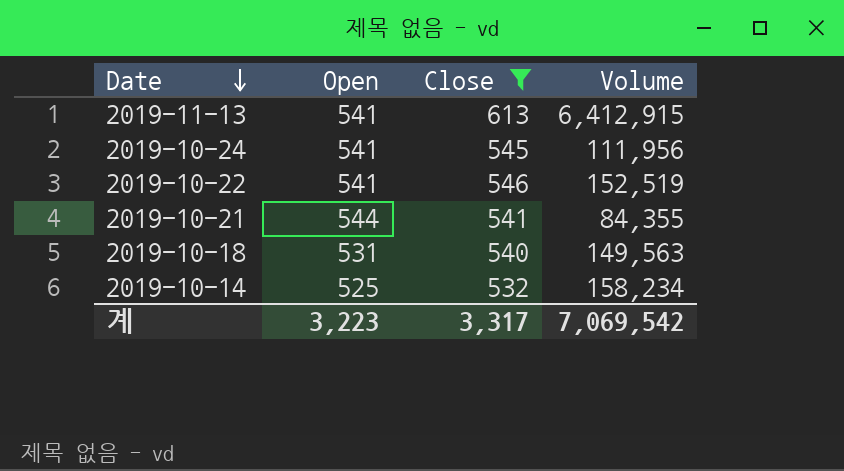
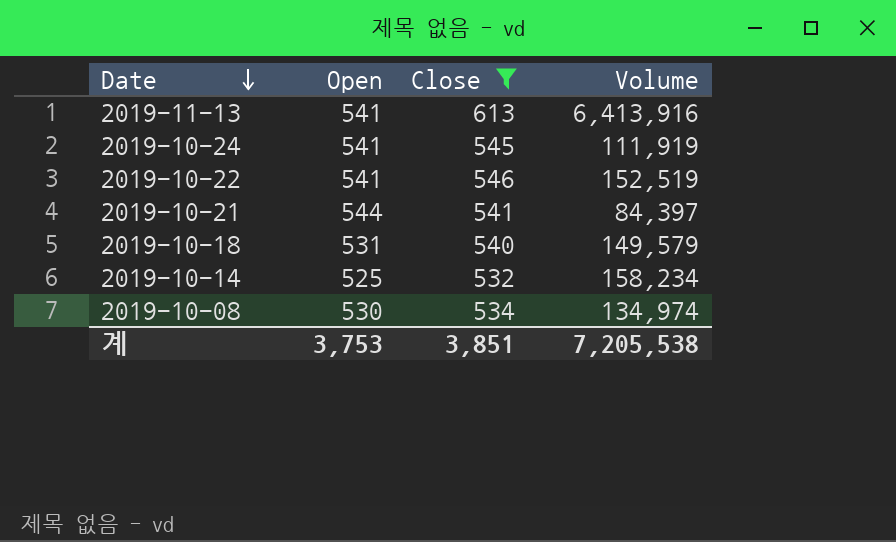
2019-11-13 | Volume: 6,412,915 -> 6,413,916
2019-10-24 | Volume: 111,956 -> 111,919
2019-10-21 | Volume: 84,355 -> 84,397
2019-10-18 | Volume: 149,563 -> 149,579
row 2019-10-08: none -> 530 | 534 | 134,974
계 | Open: 3,223 -> 3,753
계 | Close: 3,317 -> 3,851
계 | Volume: 7,069,542 -> 7,205,538

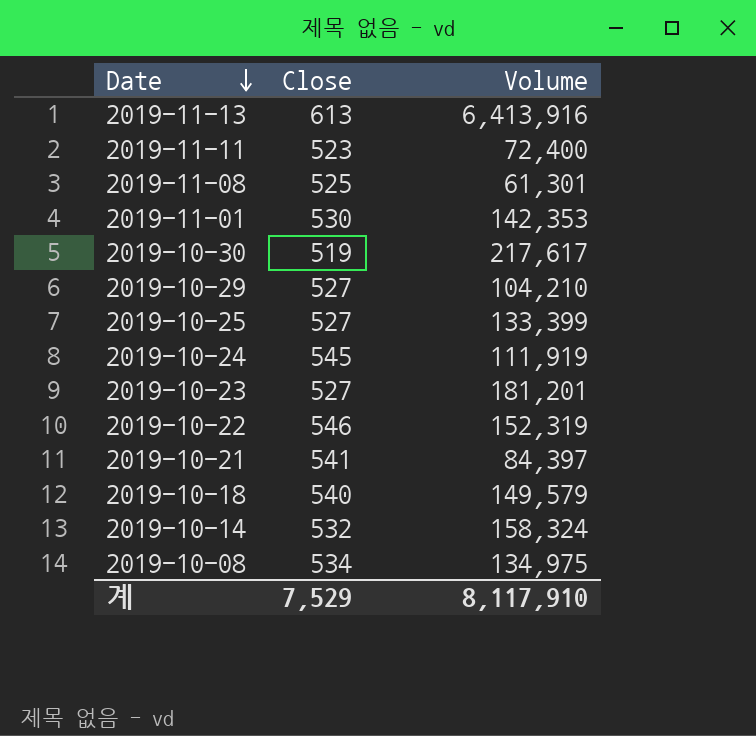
filter: Close >= 532 -> none
column Open | position: 2 -> none
2019-10-22 | Volume: 152,519 -> 152,319
2019-10-14 | Volume: 158,234 -> 158,324
2019-10-08 | Volume: 134,974 -> 134,975
계 | Close: 3,851 -> 7,529
계 | Volume: 7,205,538 -> 8,117,910

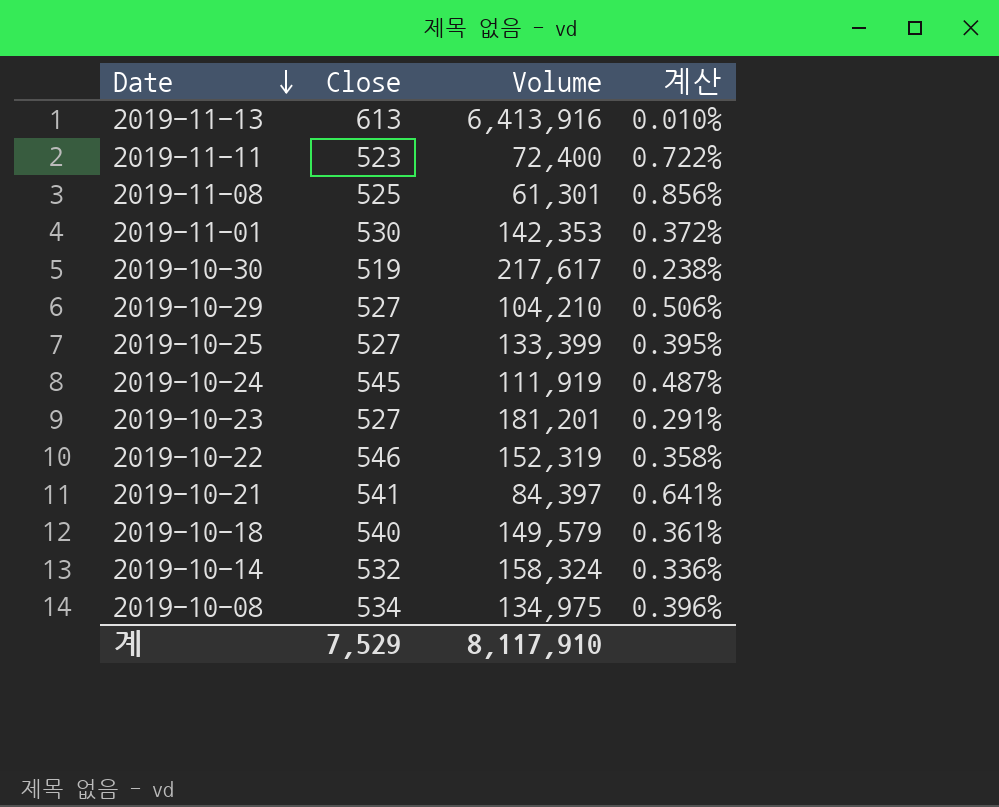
column 계산 | formula: none -> [Close] / [Volume]

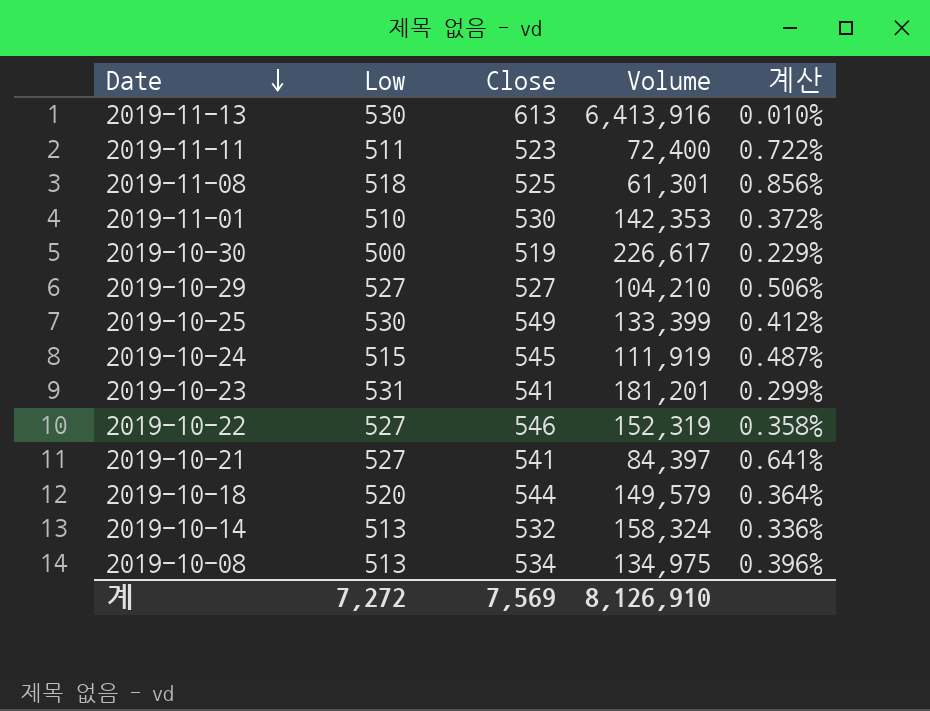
column Low | position: none -> 2
2019-10-30 | Volume: 217,617 -> 226,617
2019-10-30 | 계산: 0.238% -> 0.229%
2019-10-25 | Close: 527 -> 549
2019-10-25 | 계산: 0.395% -> 0.412%
2019-10-23 | Close: 527 -> 541
2019-10-23 | 계산: 0.291% -> 0.299%
2019-10-18 | Close: 540 -> 544
2019-10-18 | 계산: 0.361% -> 0.364%
계 | Close: 7,529 -> 7,569
계 | Volume: 8,117,910 -> 8,126,910

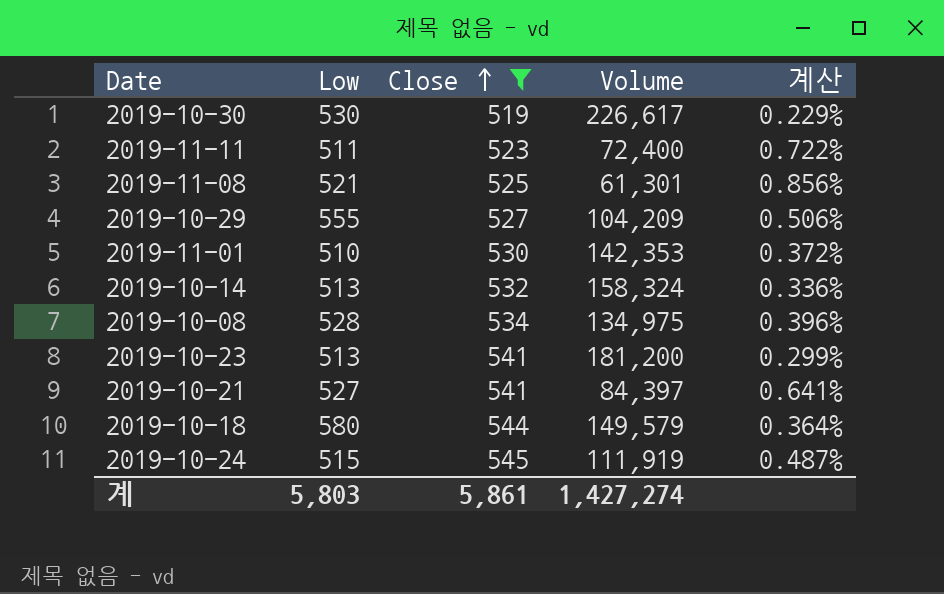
filter: none -> Close <= 545
row order: Date descending -> Close ascending
2019-10-30 | Low: 500 -> 530
2019-11-08 | Low: 518 -> 521
2019-10-29 | Low: 527 -> 555
2019-10-29 | Volume: 104,210 -> 104,209
2019-10-08 | Low: 513 -> 528
2019-10-23 | Low: 531 -> 513
2019-10-23 | Volume: 181,201 -> 181,200
2019-10-18 | Low: 520 -> 580
계 | Low: 7,272 -> 5,803
계 | Close: 7,569 -> 5,861
계 | Volume: 8,126,910 -> 1,427,274

